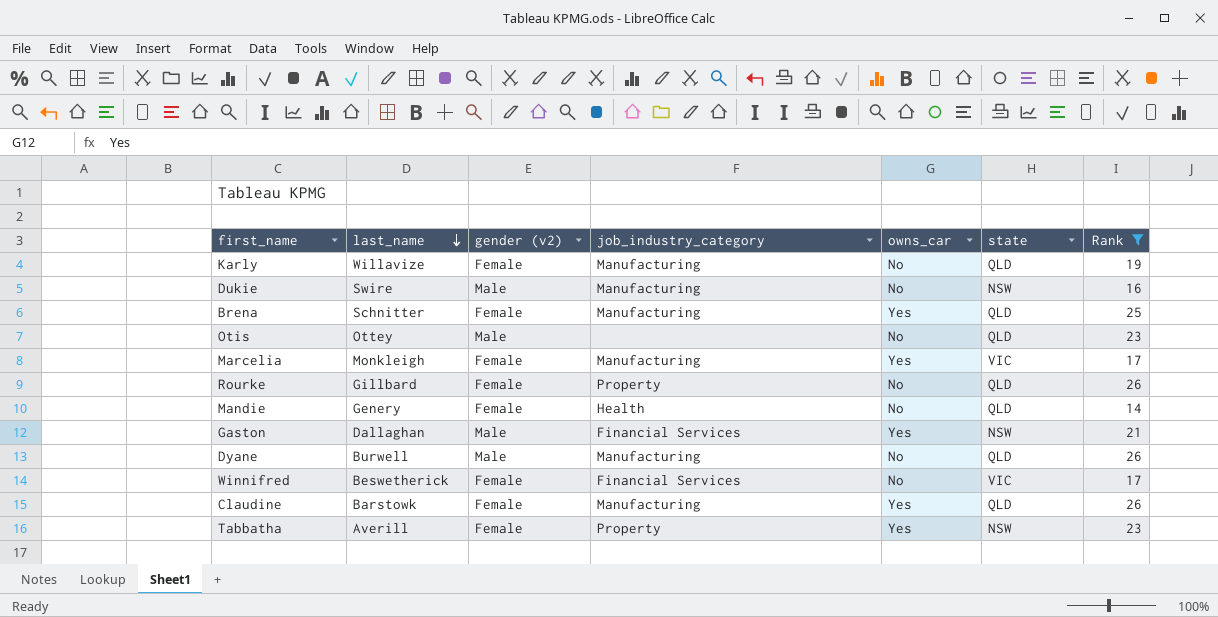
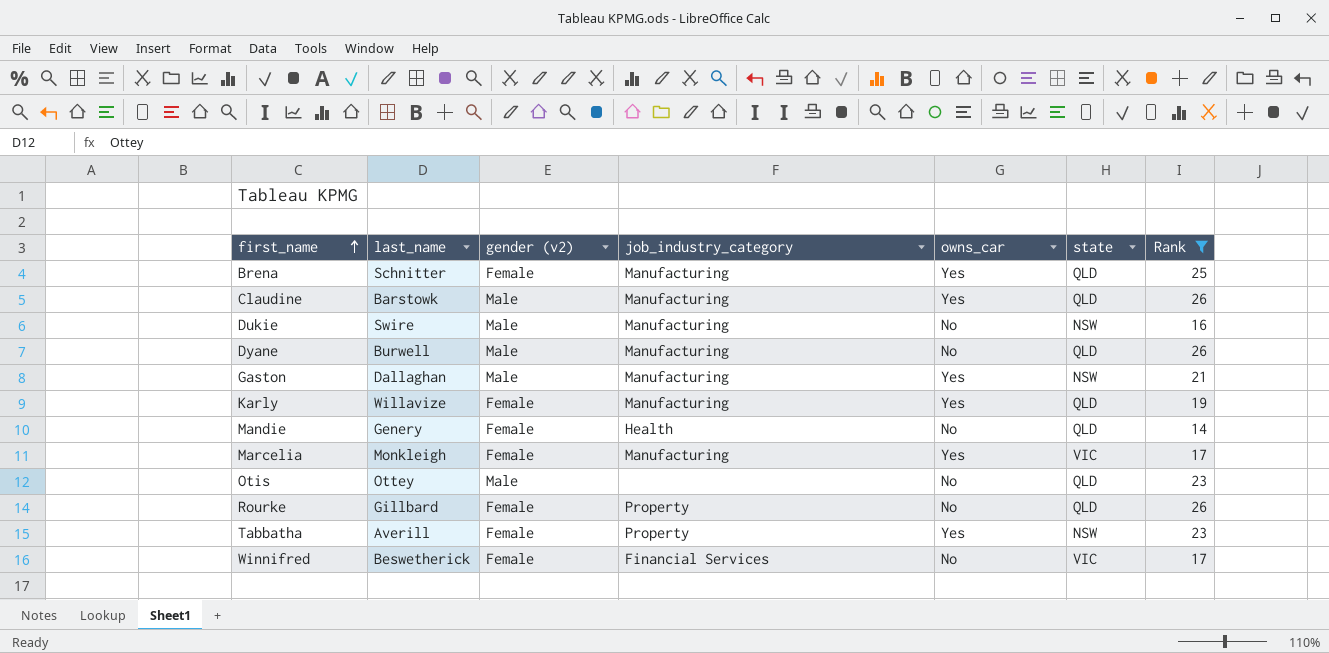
row order: last_name descending -> first_name ascending
Claudine | gender (v2): Female -> Male
Gaston | job_industry_category: Financial Services -> Manufacturing
Karly | owns_car: No -> Yes

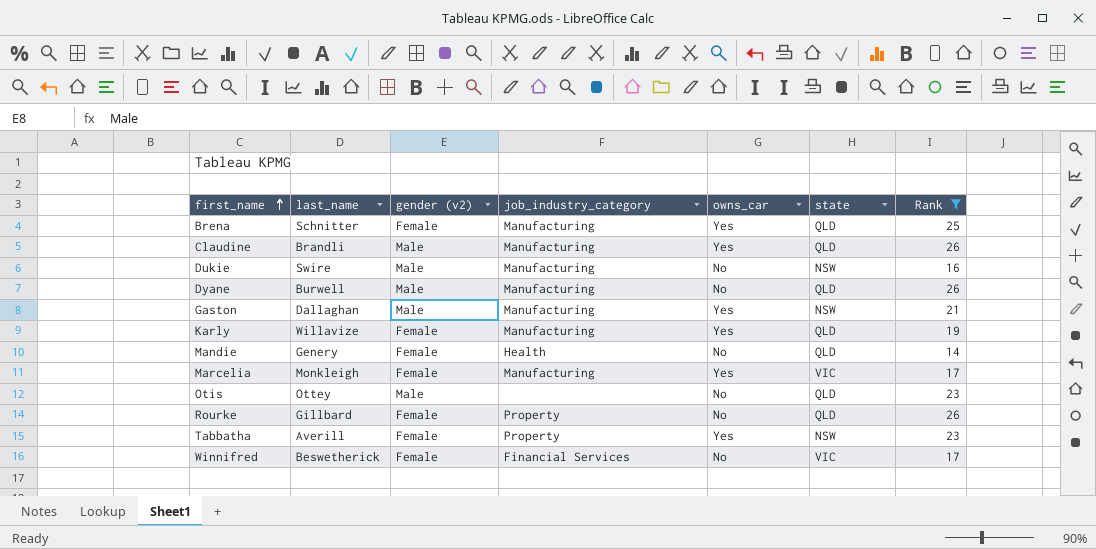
Claudine | last_name: Barstowk -> Brandli

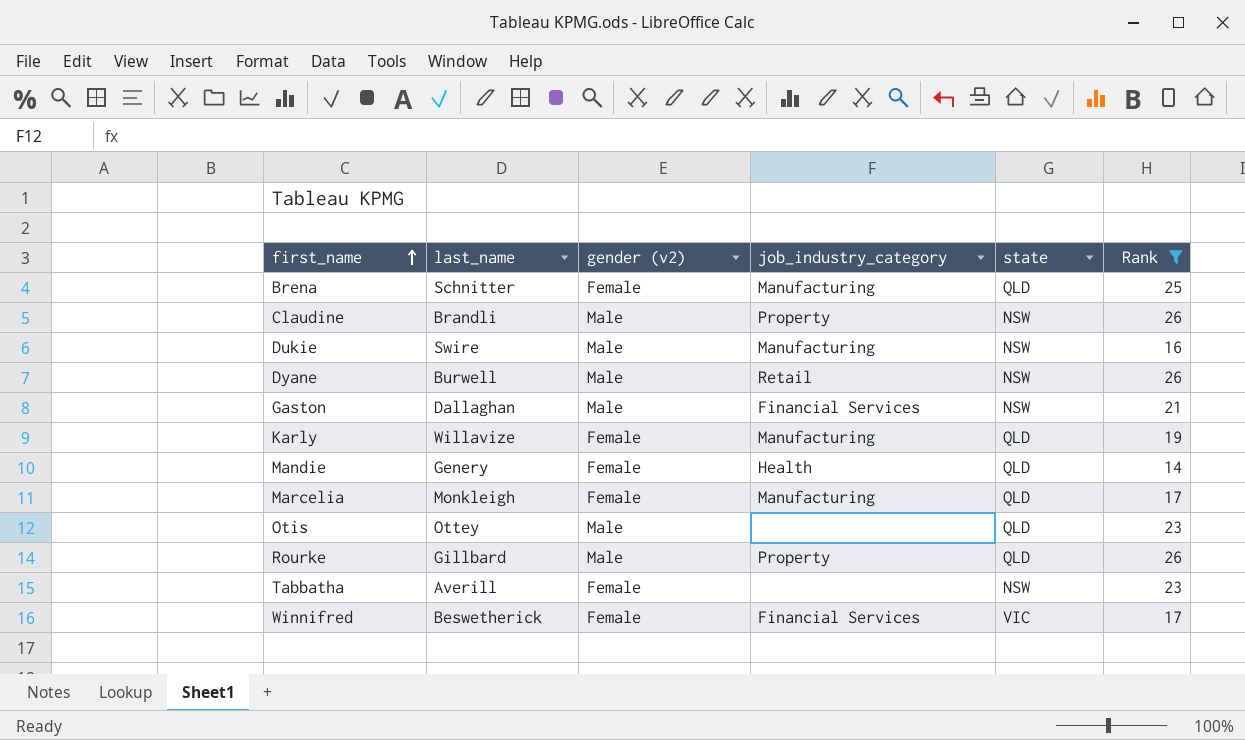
column owns_car | position: 5 -> none
Claudine | job_industry_category: Manufacturing -> Property
Claudine | state: QLD -> NSW
Dyane | job_industry_category: Manufacturing -> Retail
Dyane | state: QLD -> NSW
Gaston | job_industry_category: Manufacturing -> Financial Services
Marcelia | state: VIC -> QLD
Rourke | gender (v2): Female -> Male
Tabbatha | job_industry_category: Property -> none

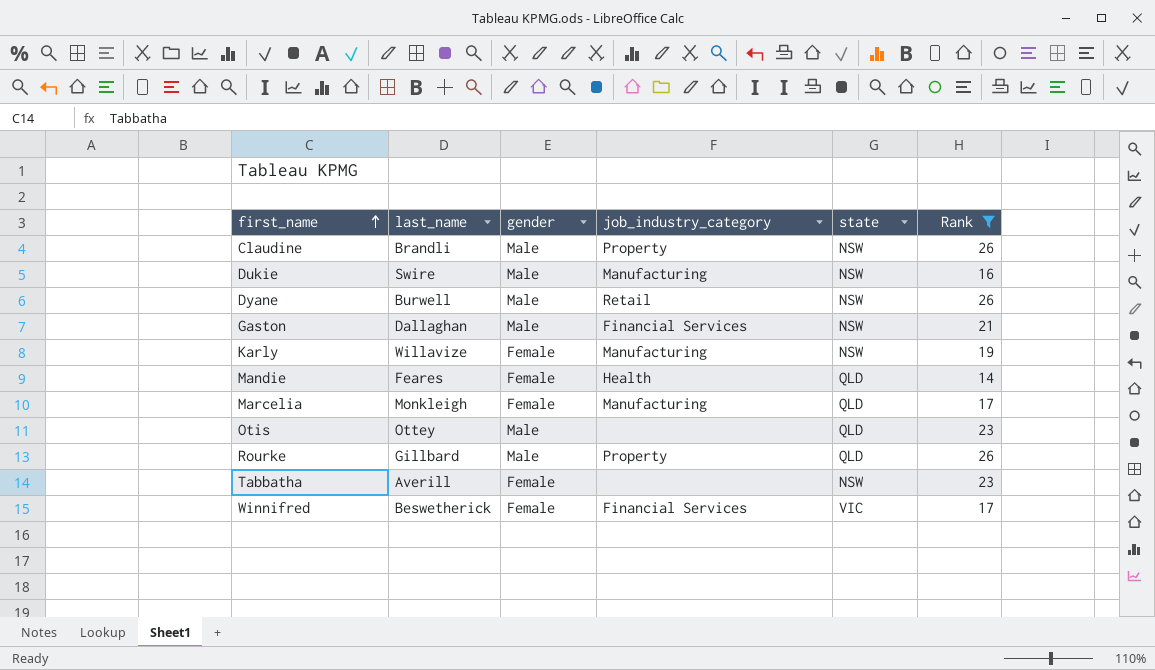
column name: gender (v2) -> gender
row Brena: Schnitter | Female | Manufacturing | QLD | 25 -> none
Karly | state: QLD -> NSW
Mandie | last_name: Genery -> Feares

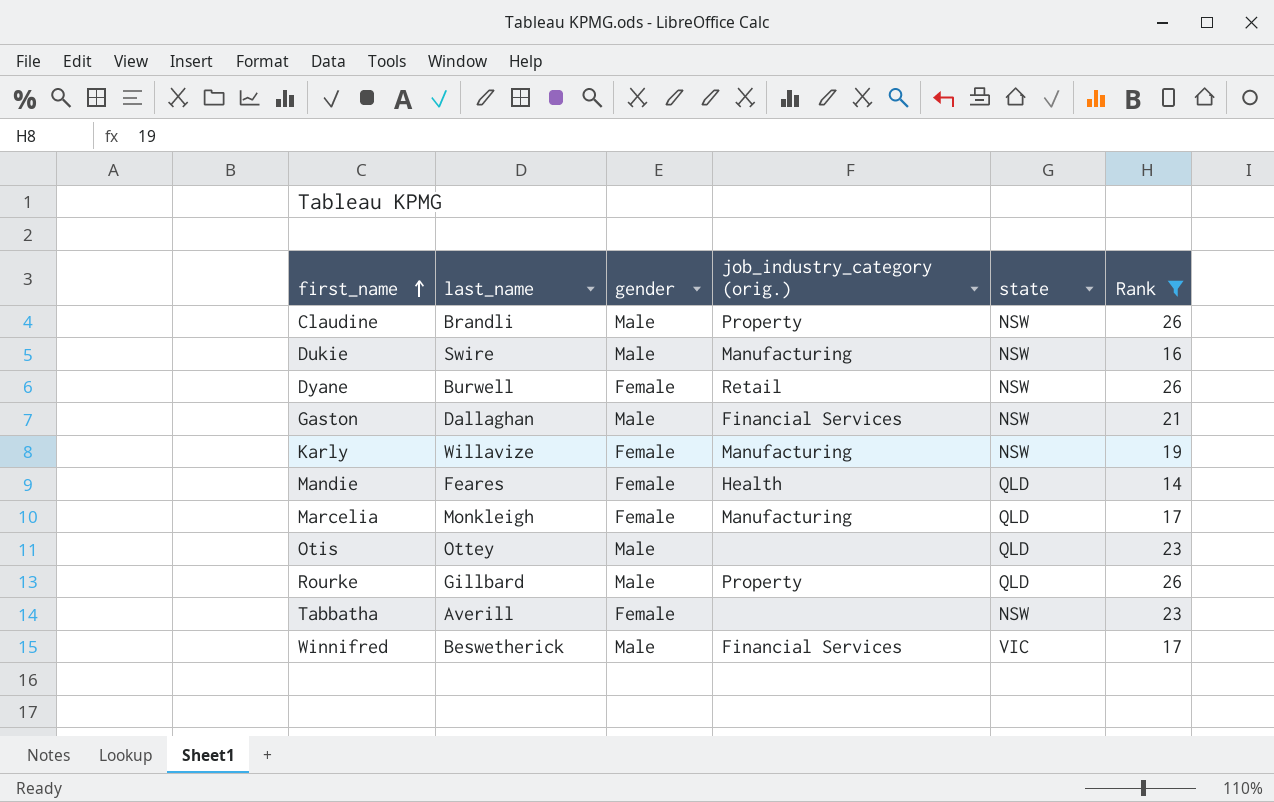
column name: job_industry_category -> job_industry_category (orig.)
Dyane | gender: Male -> Female
Winnifred | gender: Female -> Male

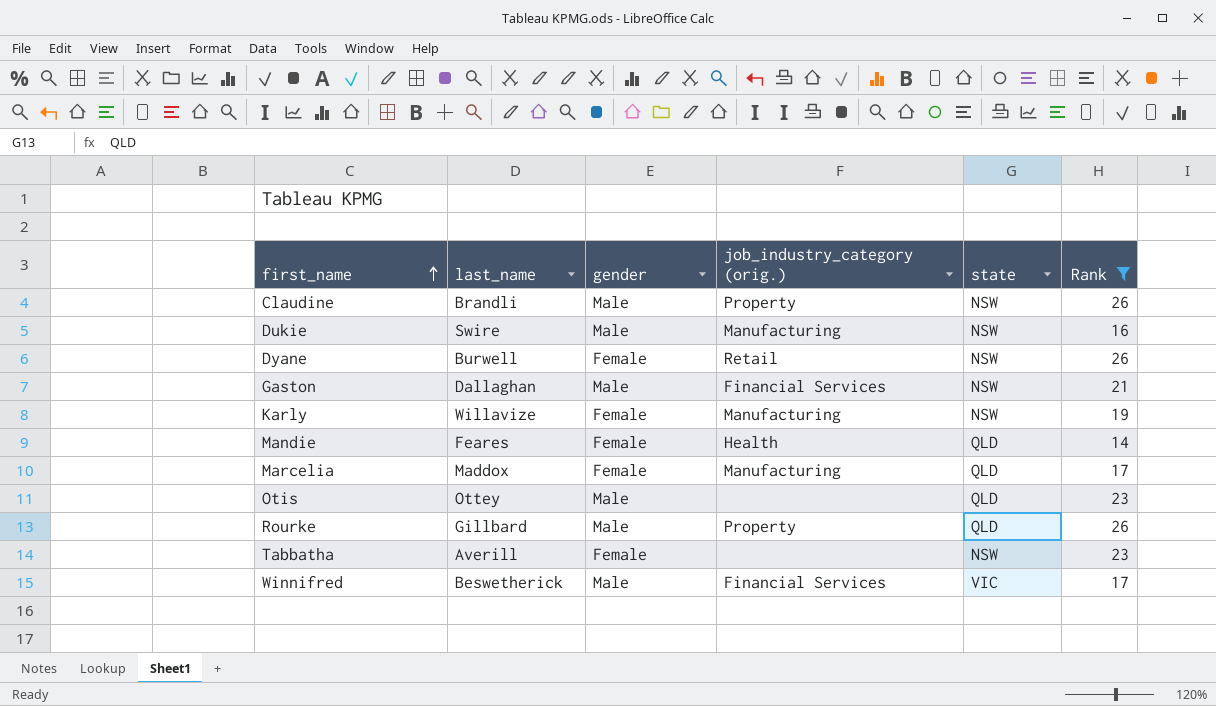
Marcelia | last_name: Monkleigh -> Maddox

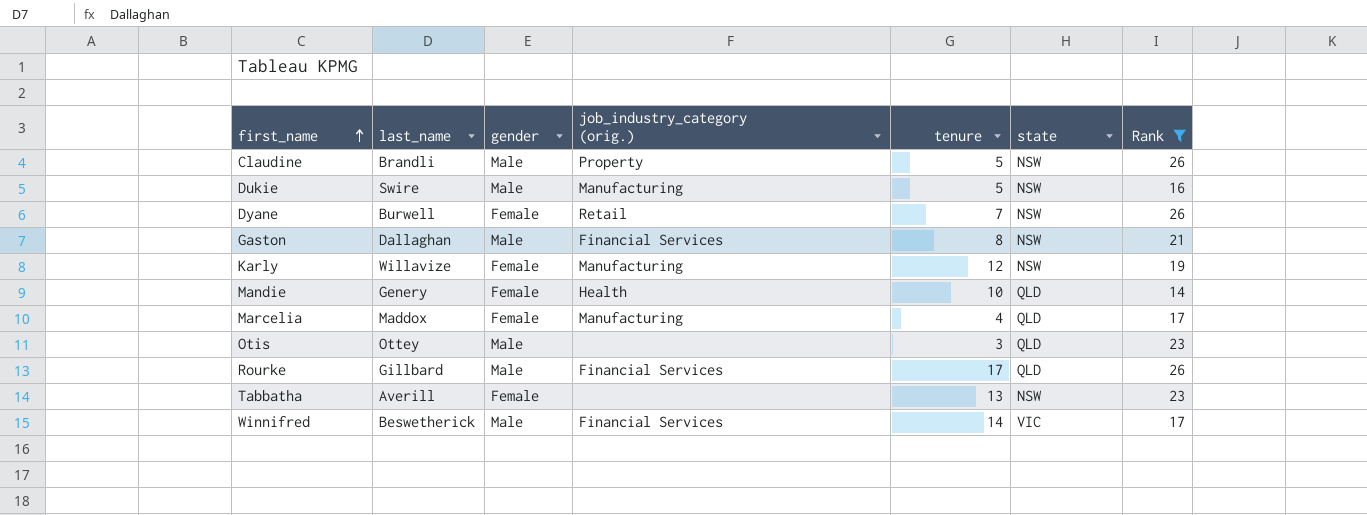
column tenure | position: none -> 5
Mandie | last_name: Feares -> Genery
Rourke | job_industry_category (orig.): Property -> Financial Services

